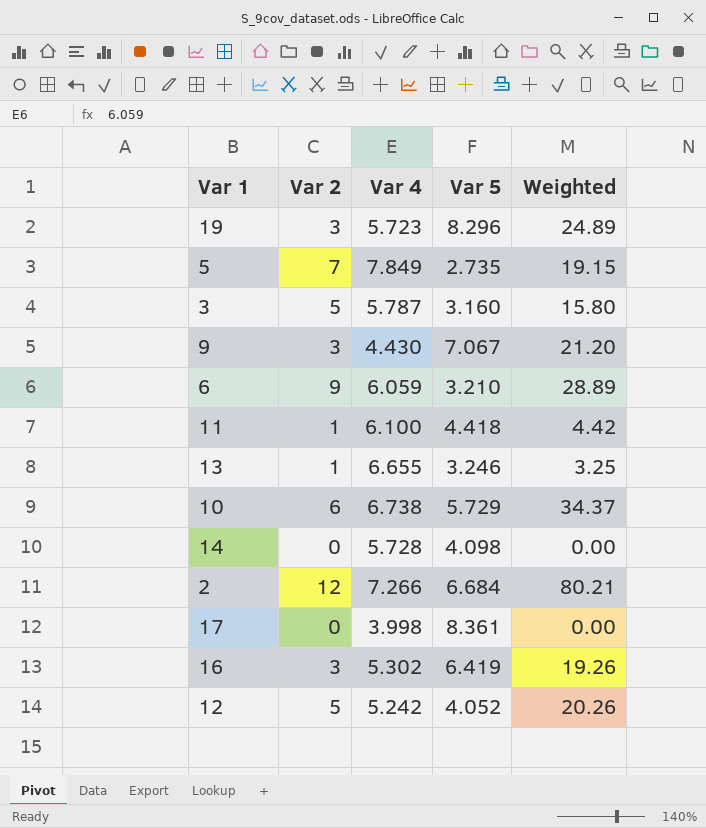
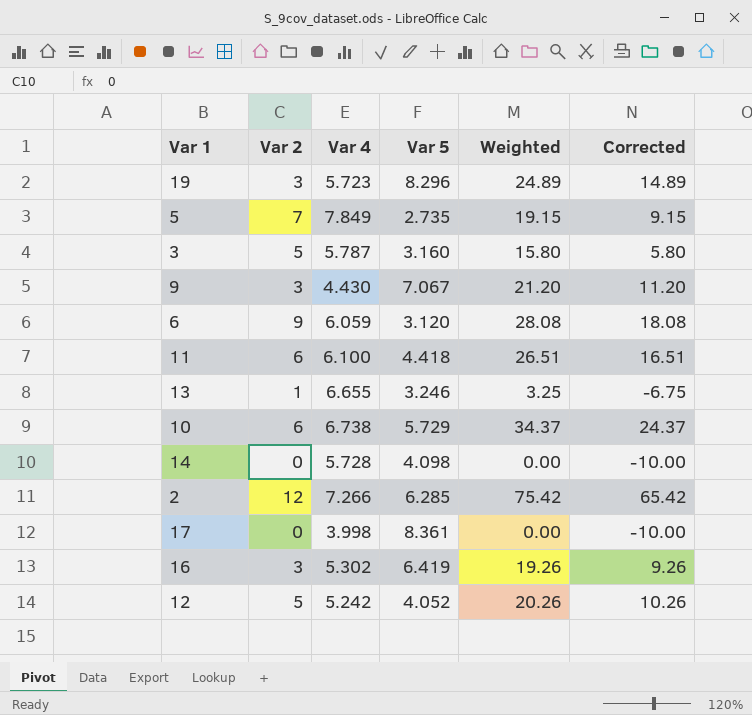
column Corrected | formula: none -> [Weighted] - 10
6 | Var 5: 3.210 -> 3.120
6 | Weighted: 28.89 -> 28.08
11 | Var 2: 1 -> 6
11 | Weighted: 4.42 -> 26.51
2 | Var 5: 6.684 -> 6.285
2 | Weighted: 80.21 -> 75.42

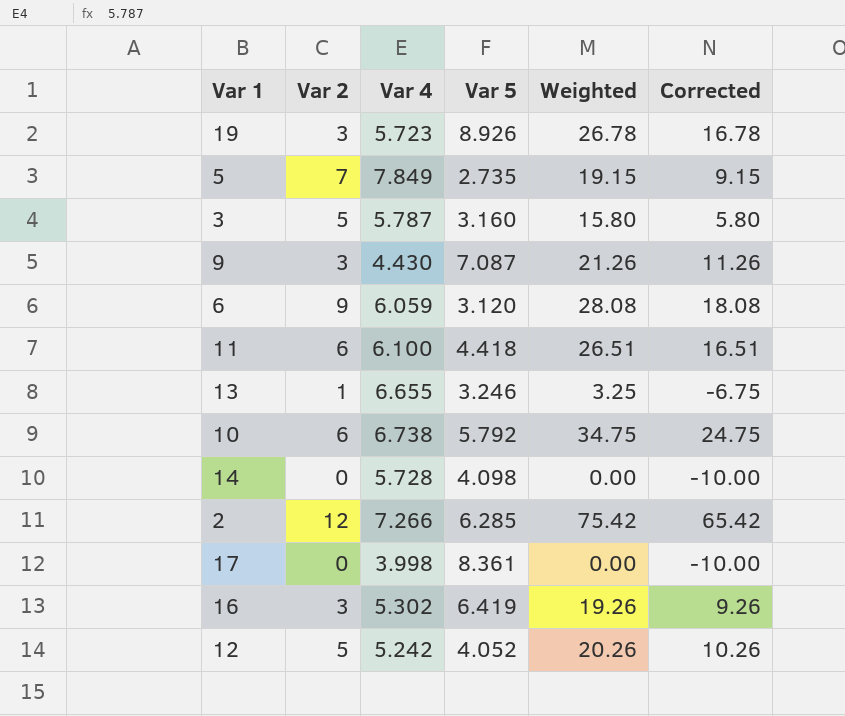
19 | Var 5: 8.296 -> 8.926
19 | Weighted: 24.89 -> 26.78
19 | Corrected: 14.89 -> 16.78
9 | Var 5: 7.067 -> 7.087
9 | Weighted: 21.20 -> 21.26
9 | Corrected: 11.20 -> 11.26
10 | Var 5: 5.729 -> 5.792
10 | Weighted: 34.37 -> 34.75
10 | Corrected: 24.37 -> 24.75

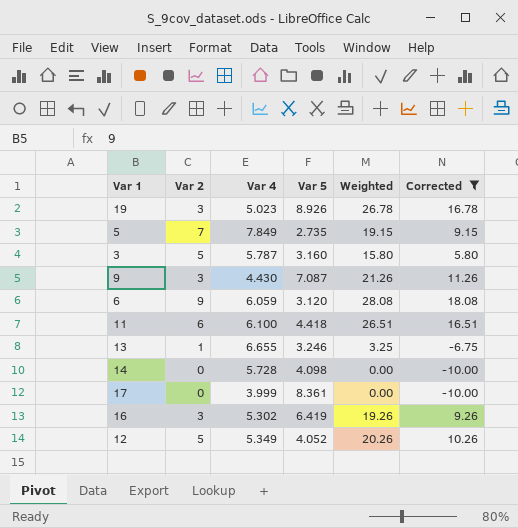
filter: none -> Corrected <= 18.08
19 | Var 4: 5.723 -> 5.023
17 | Var 4: 3.998 -> 3.999
12 | Var 4: 5.242 -> 5.349

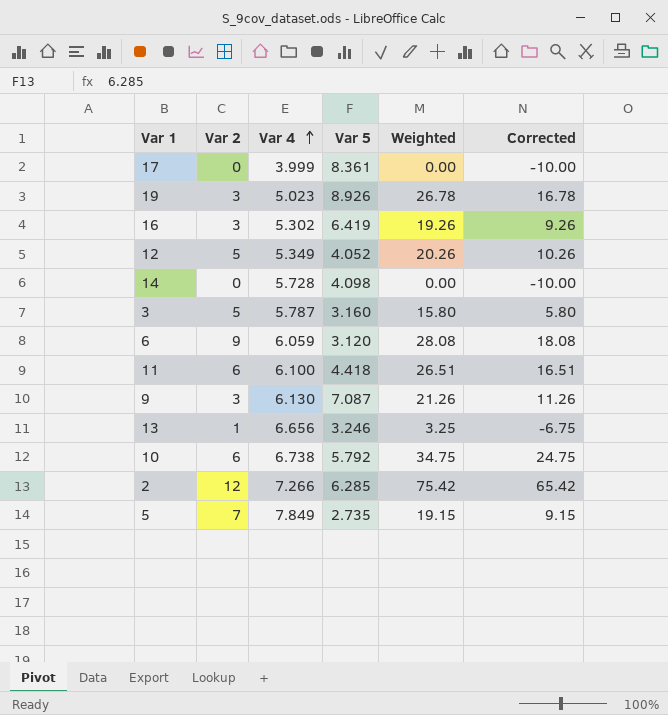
filter: Corrected <= 18.08 -> none
row order: none -> Var 4 ascending
9 | Var 4: 4.430 -> 6.130
13 | Var 4: 6.655 -> 6.656

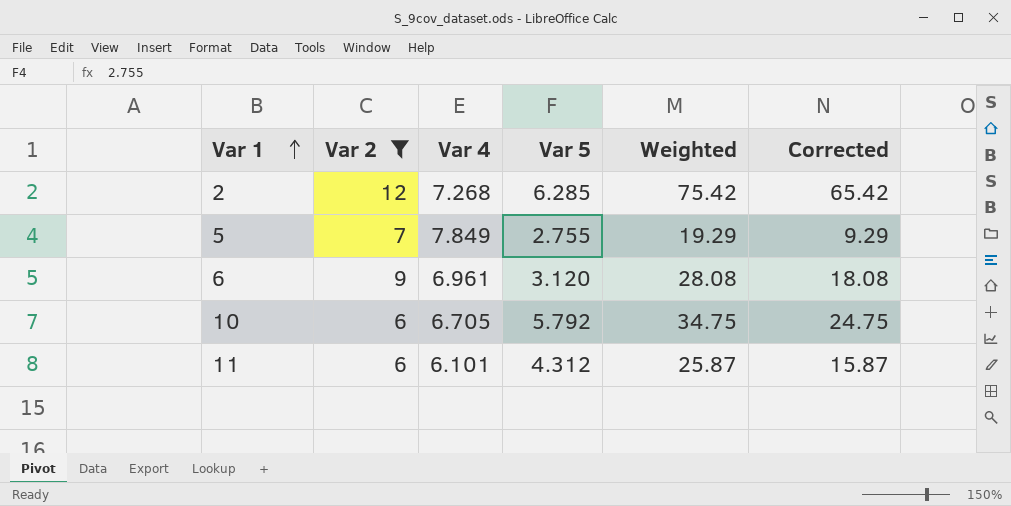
filter: none -> Var 2 >= 6
row order: Var 4 ascending -> Var 1 ascending
2 | Var 4: 7.266 -> 7.268
5 | Var 5: 2.735 -> 2.755
5 | Weighted: 19.15 -> 19.29
5 | Corrected: 9.15 -> 9.29
6 | Var 4: 6.059 -> 6.961
10 | Var 4: 6.738 -> 6.705
11 | Var 4: 6.100 -> 6.101
11 | Var 5: 4.418 -> 4.312
11 | Weighted: 26.51 -> 25.87
11 | Corrected: 16.51 -> 15.87

